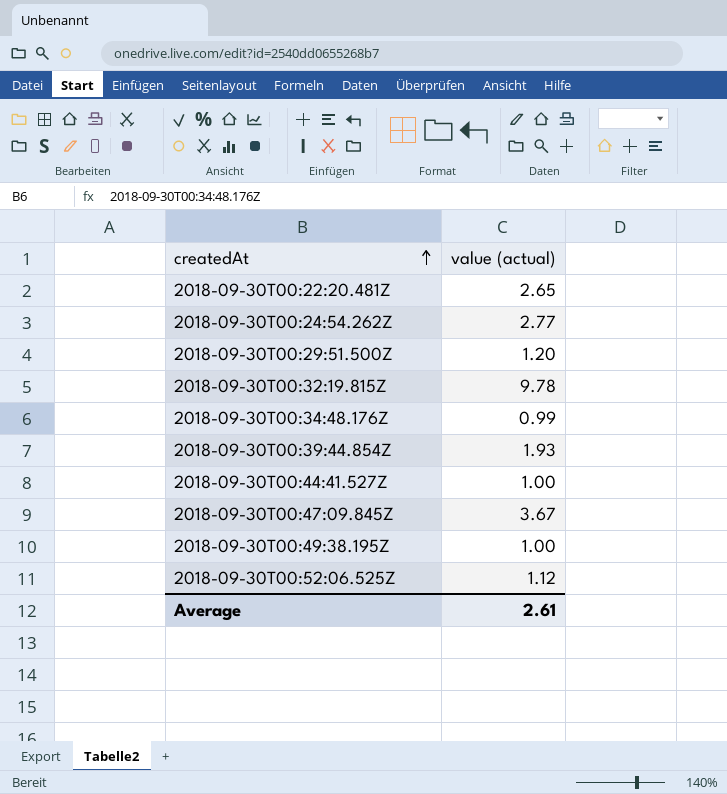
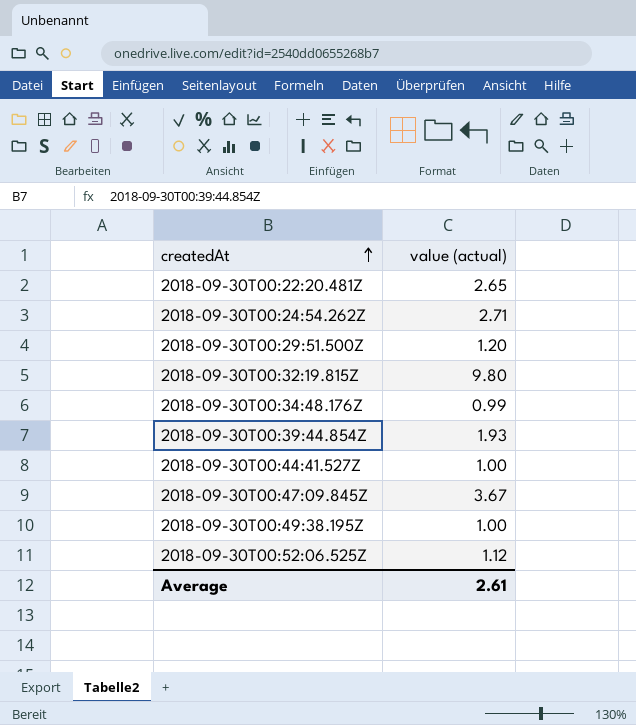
2018-09-30T00:24:54.262Z | value (actual): 2.77 -> 2.71
2018-09-30T00:32:19.815Z | value (actual): 9.78 -> 9.80

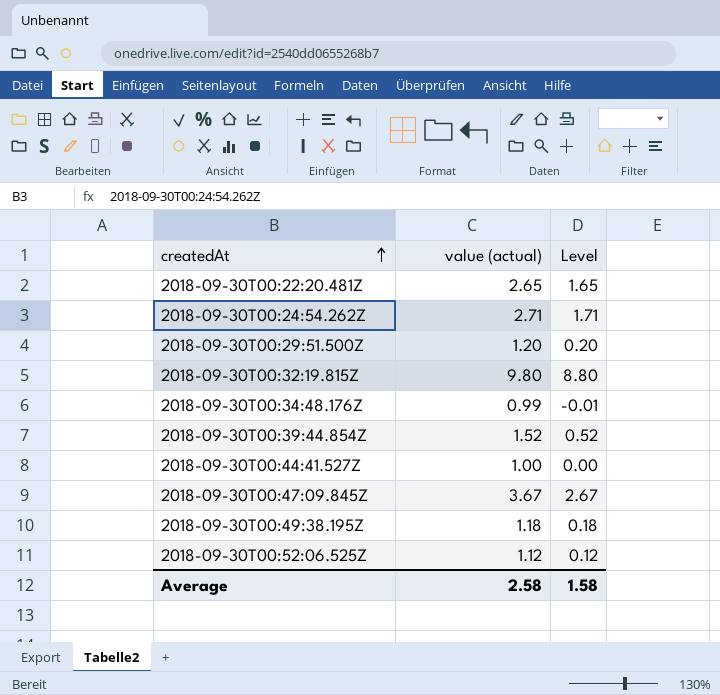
column Level | formula: none -> [value (actual)] - 1
2018-09-30T00:39:44.854Z | value (actual): 1.93 -> 1.52
2018-09-30T00:49:38.195Z | value (actual): 1.00 -> 1.18
Average | value (actual): 2.61 -> 2.58

